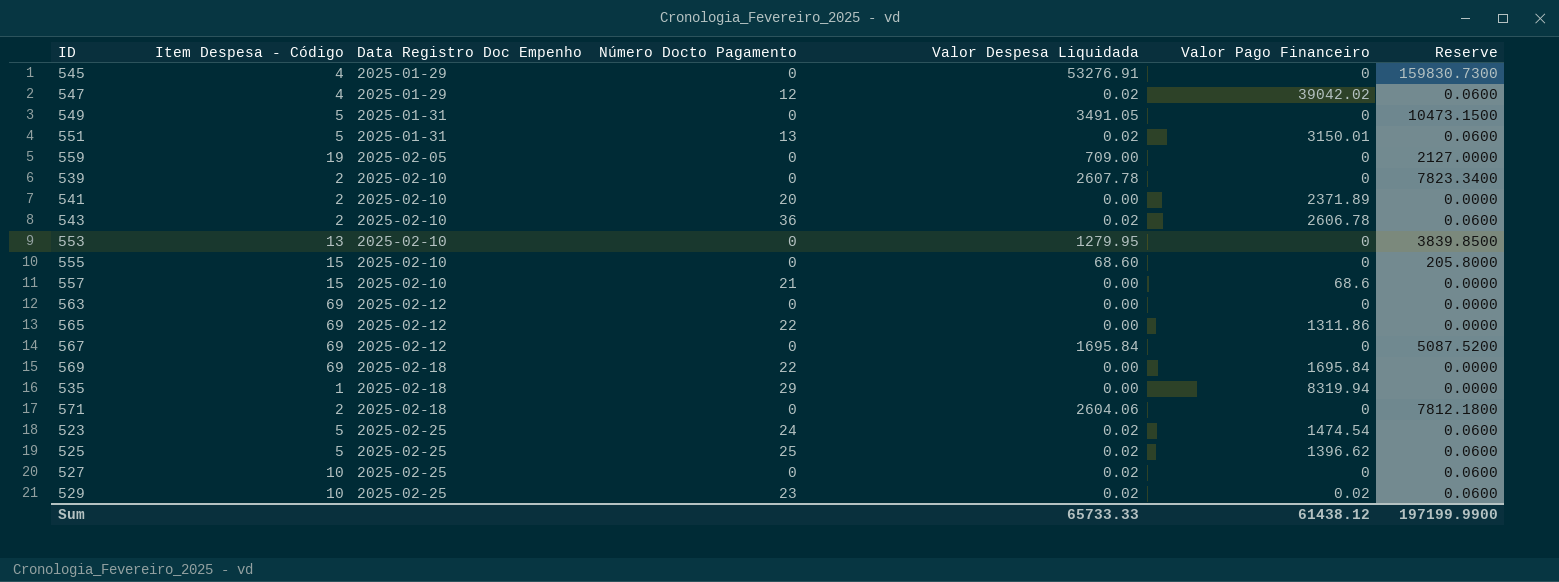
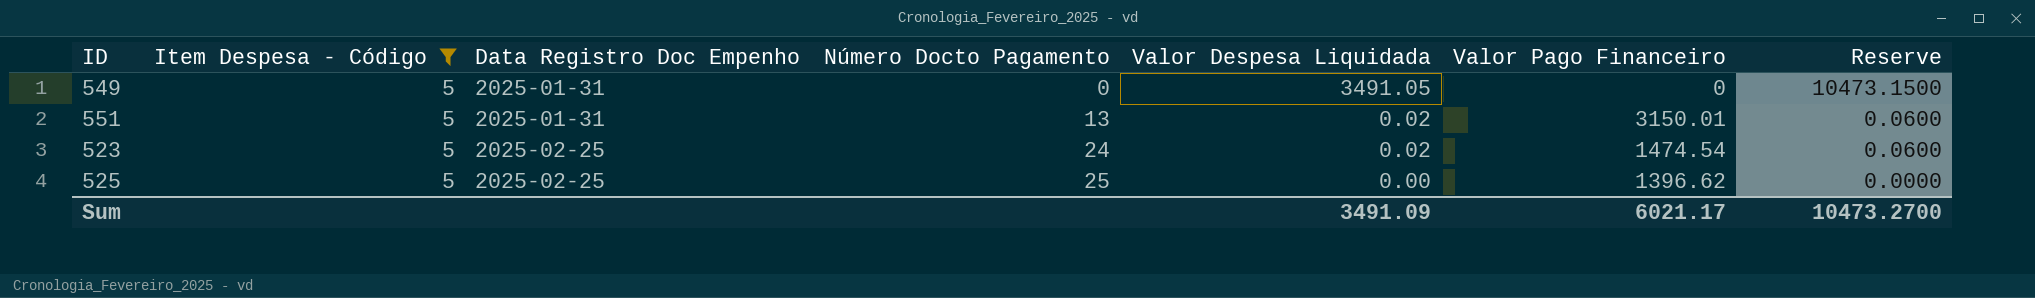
filter: none -> Item Despesa - Código = 5
525 | Valor Despesa Liquidada: 0.02 -> 0.00
525 | Reserve: 0.0600 -> 0.0000
Sum | Valor Despesa Liquidada: 65733.33 -> 3491.09
Sum | Valor Pago Financeiro: 61438.12 -> 6021.17
Sum | Reserve: 197199.9900 -> 10473.2700

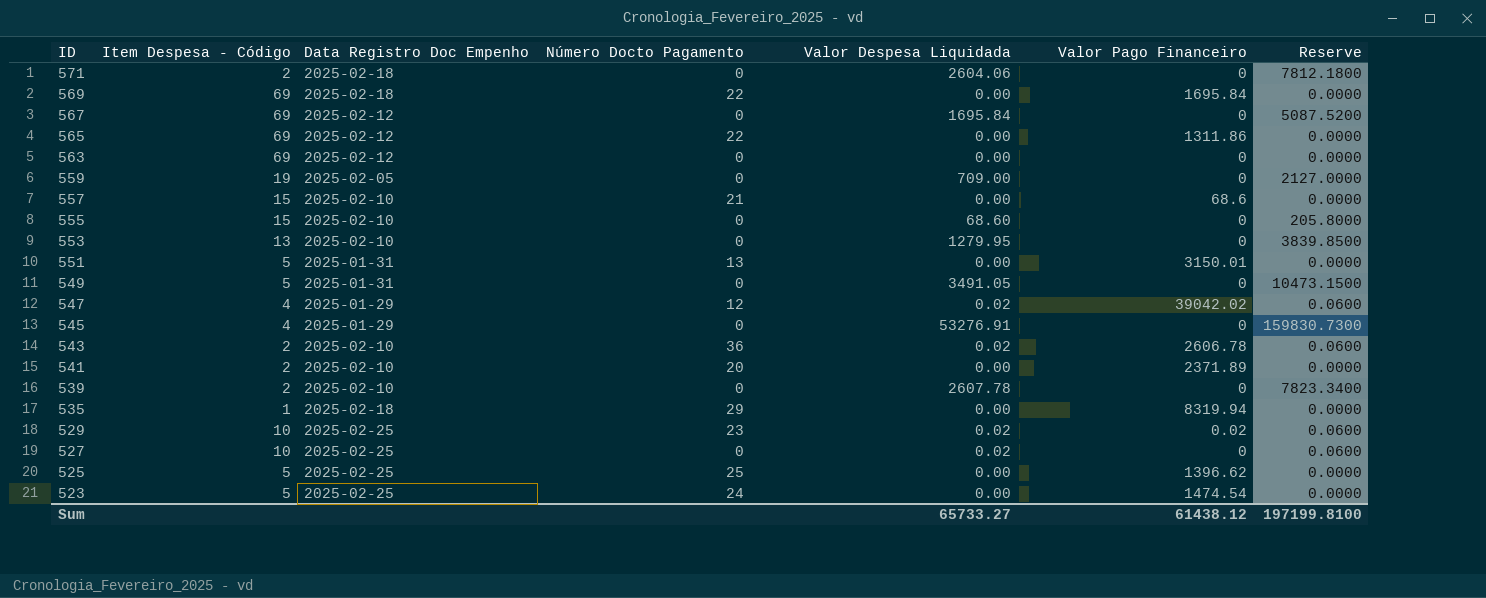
filter: Item Despesa - Código = 5 -> none
row order: Data Registro Doc Empenho ascending -> ID descending
551 | Valor Despesa Liquidada: 0.02 -> 0.00
551 | Reserve: 0.0600 -> 0.0000
523 | Valor Despesa Liquidada: 0.02 -> 0.00
523 | Reserve: 0.0600 -> 0.0000
Sum | Valor Despesa Liquidada: 3491.09 -> 65733.27
Sum | Valor Pago Financeiro: 6021.17 -> 61438.12
Sum | Reserve: 10473.2700 -> 197199.8100

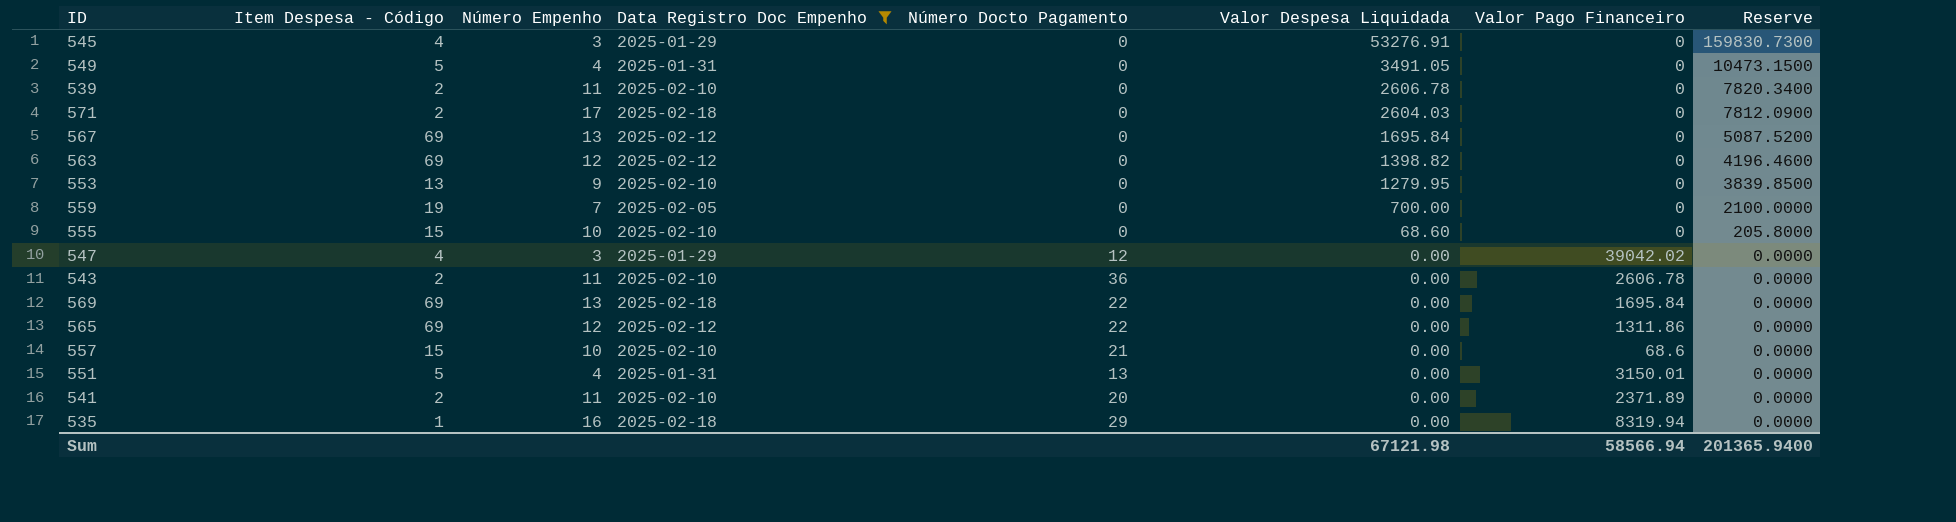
filter: none -> Data Registro Doc Empenho != 2025-02-25
row order: ID descending -> Valor Despesa Liquidada descending
column Número Empenho | position: none -> 3
539 | Valor Despesa Liquidada: 2607.78 -> 2606.78
539 | Reserve: 7823.3400 -> 7820.3400
571 | Valor Despesa Liquidada: 2604.06 -> 2604.03
571 | Reserve: 7812.1800 -> 7812.0900
563 | Valor Despesa Liquidada: 0.00 -> 1398.82
563 | Reserve: 0.0000 -> 4196.4600
559 | Valor Despesa Liquidada: 709.00 -> 700.00
559 | Reserve: 2127.0000 -> 2100.0000
547 | Valor Despesa Liquidada: 0.02 -> 0.00
547 | Reserve: 0.0600 -> 0.0000
543 | Valor Despesa Liquidada: 0.02 -> 0.00
543 | Reserve: 0.0600 -> 0.0000
Sum | Valor Despesa Liquidada: 65733.27 -> 67121.98
Sum | Valor Pago Financeiro: 61438.12 -> 58566.94
Sum | Reserve: 197199.8100 -> 201365.9400

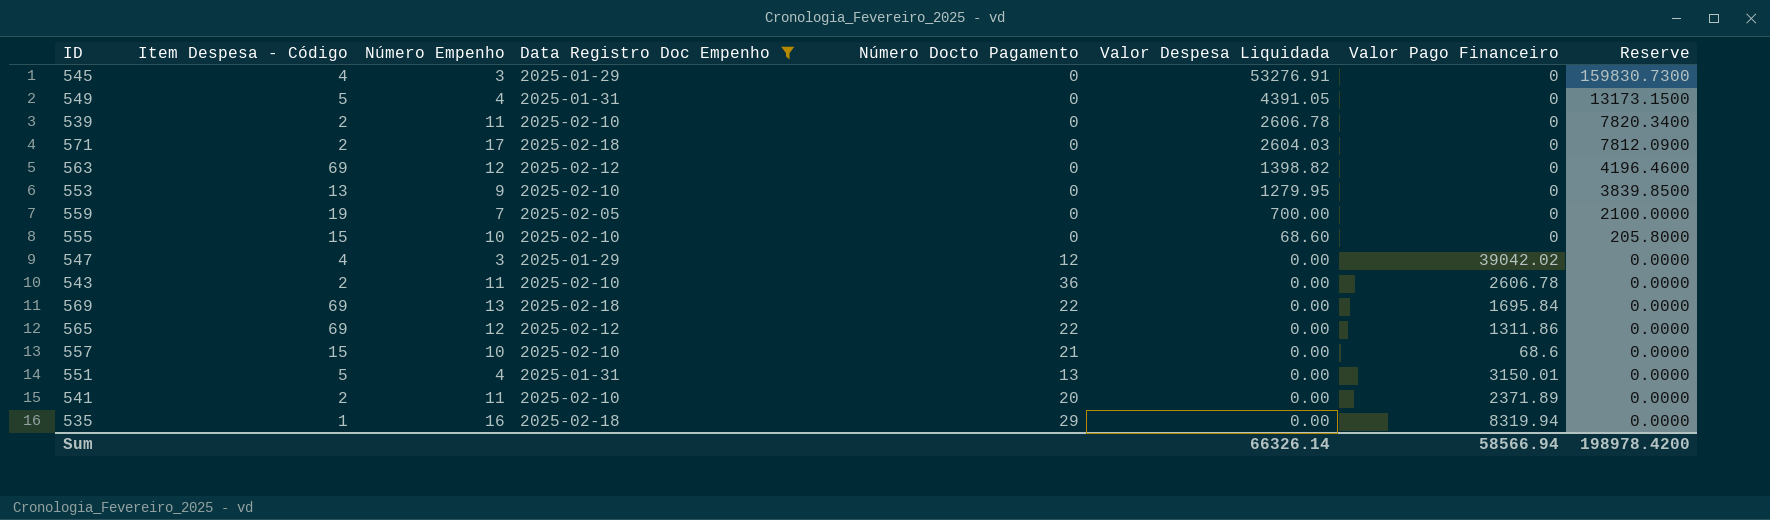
row 567: 69 | 13 | 2025-02-12 | 0 | 1695.84 | 0 | 5087.5200 -> none
549 | Valor Despesa Liquidada: 3491.05 -> 4391.05
549 | Reserve: 10473.1500 -> 13173.1500
Sum | Valor Despesa Liquidada: 67121.98 -> 66326.14
Sum | Reserve: 201365.9400 -> 198978.4200

